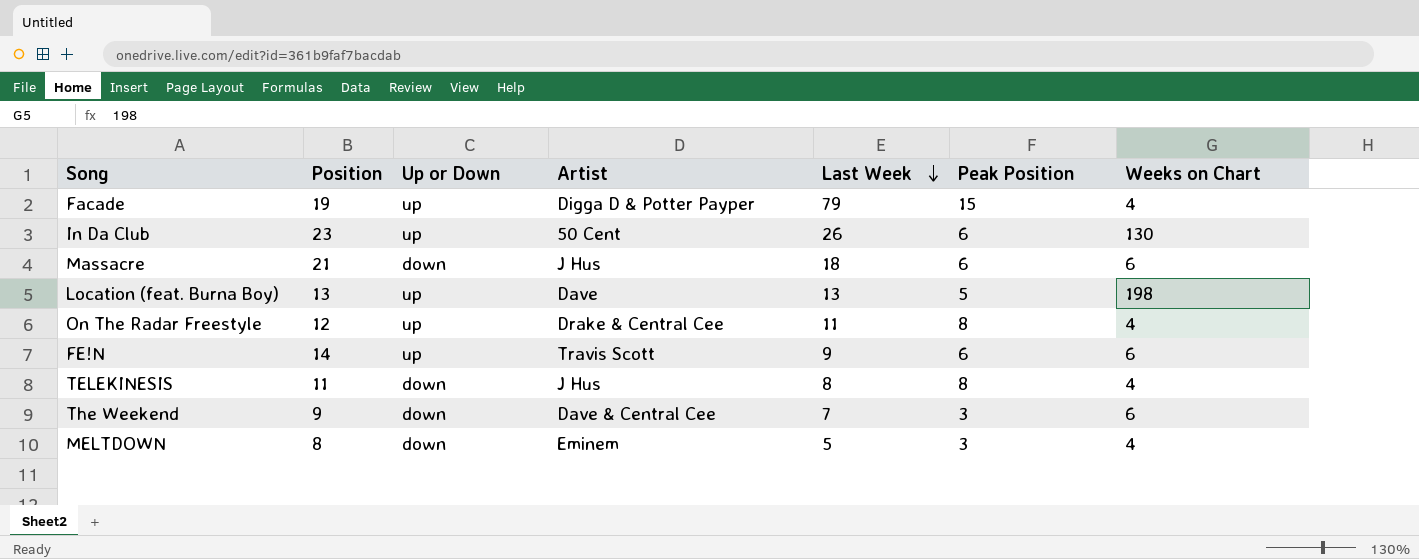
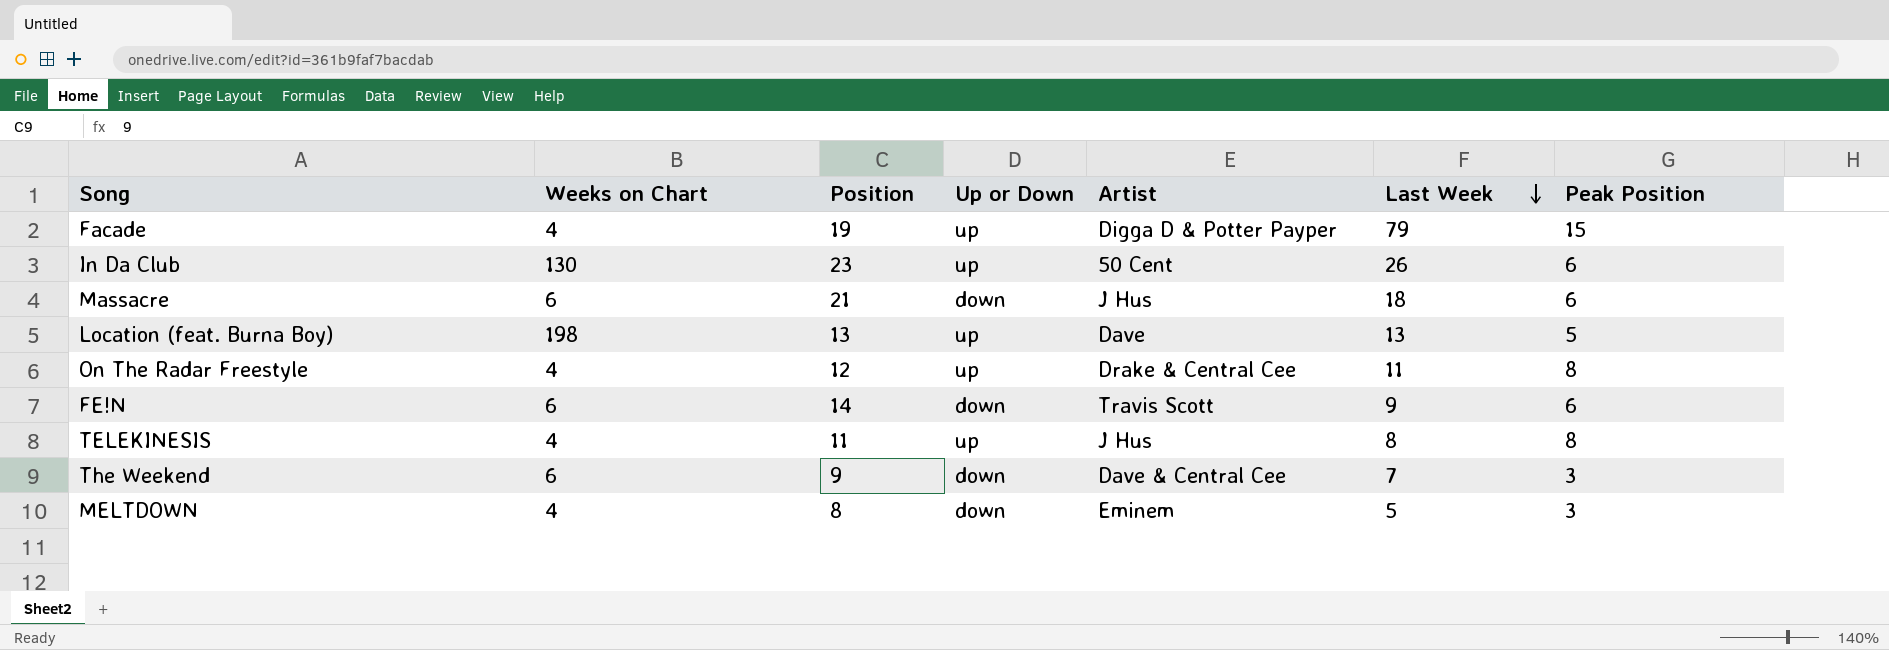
column Weeks on Chart | position: 7 -> 2
FE!N | Up or Down: up -> down
TELEKINESIS | Up or Down: down -> up

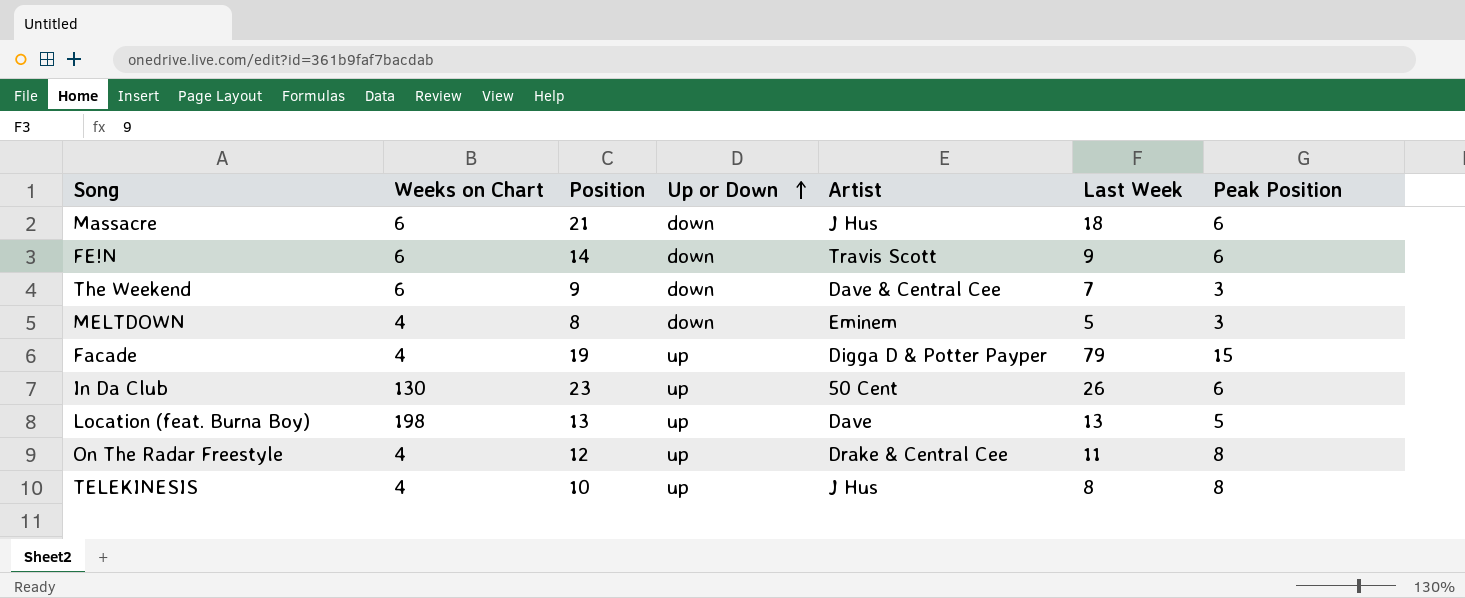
row order: Last Week descending -> Up or Down ascending
TELEKINESIS | Position: 11 -> 10

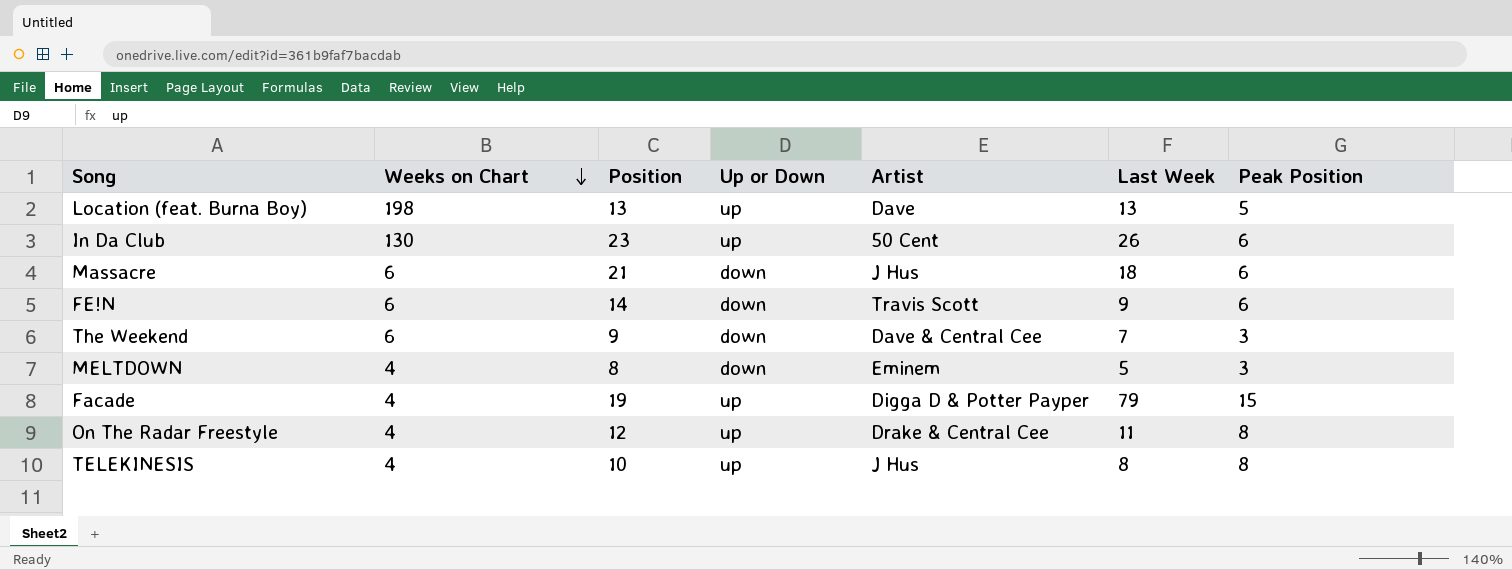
row order: Up or Down ascending -> Weeks on Chart descending

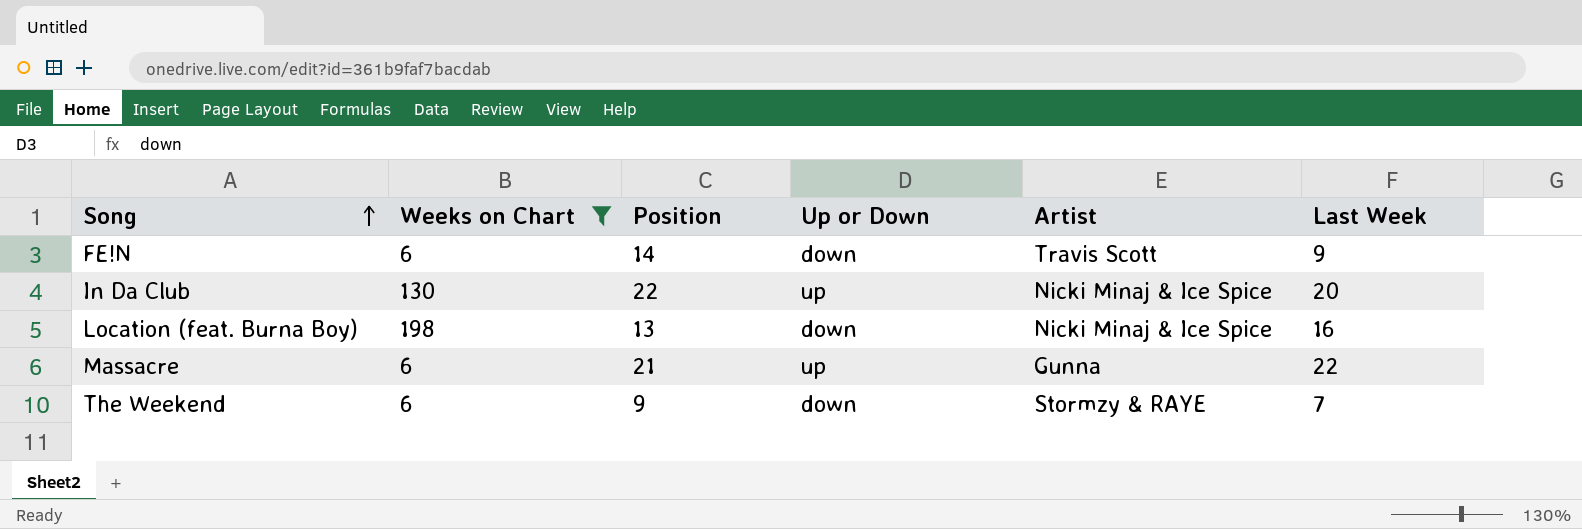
filter: none -> Weeks on Chart != 4
row order: Weeks on Chart descending -> Song ascending
column Peak Position | position: 7 -> none
In Da Club | Position: 23 -> 22
In Da Club | Artist: 50 Cent -> Nicki Minaj & Ice Spice
In Da Club | Last Week: 26 -> 20
Location (feat. Burna Boy) | Up or Down: up -> down
Location (feat. Burna Boy) | Artist: Dave -> Nicki Minaj & Ice Spice
Location (feat. Burna Boy) | Last Week: 13 -> 16
Massacre | Up or Down: down -> up
Massacre | Artist: J Hus -> Gunna
Massacre | Last Week: 18 -> 22
The Weekend | Artist: Dave & Central Cee -> Stormzy & RAYE

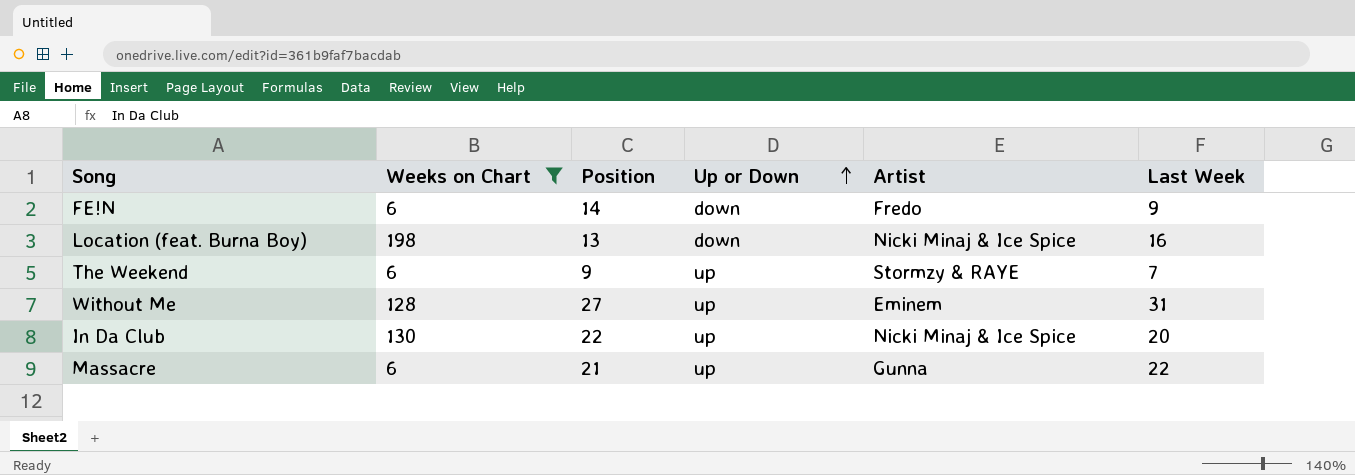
row order: Song ascending -> Up or Down ascending
FE!N | Artist: Travis Scott -> Fredo
The Weekend | Up or Down: down -> up
row Without Me: none -> 128 | 27 | up | Eminem | 31

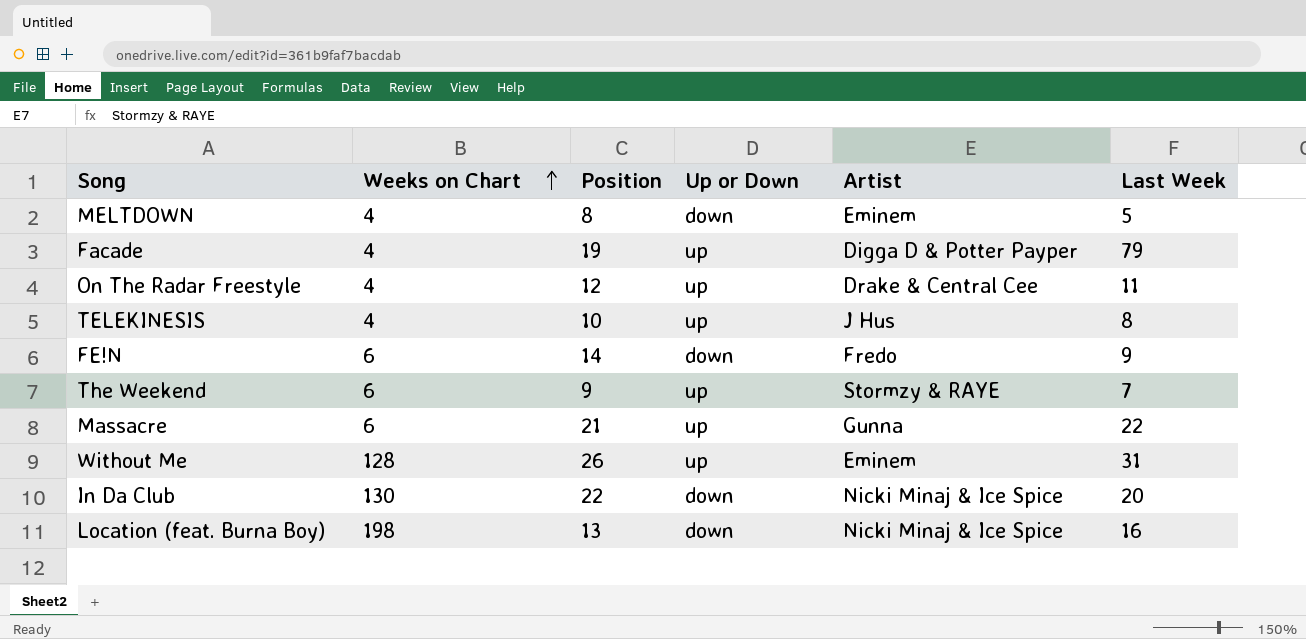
filter: Weeks on Chart != 4 -> none
row order: Up or Down ascending -> Weeks on Chart ascending
Without Me | Position: 27 -> 26
In Da Club | Up or Down: up -> down

